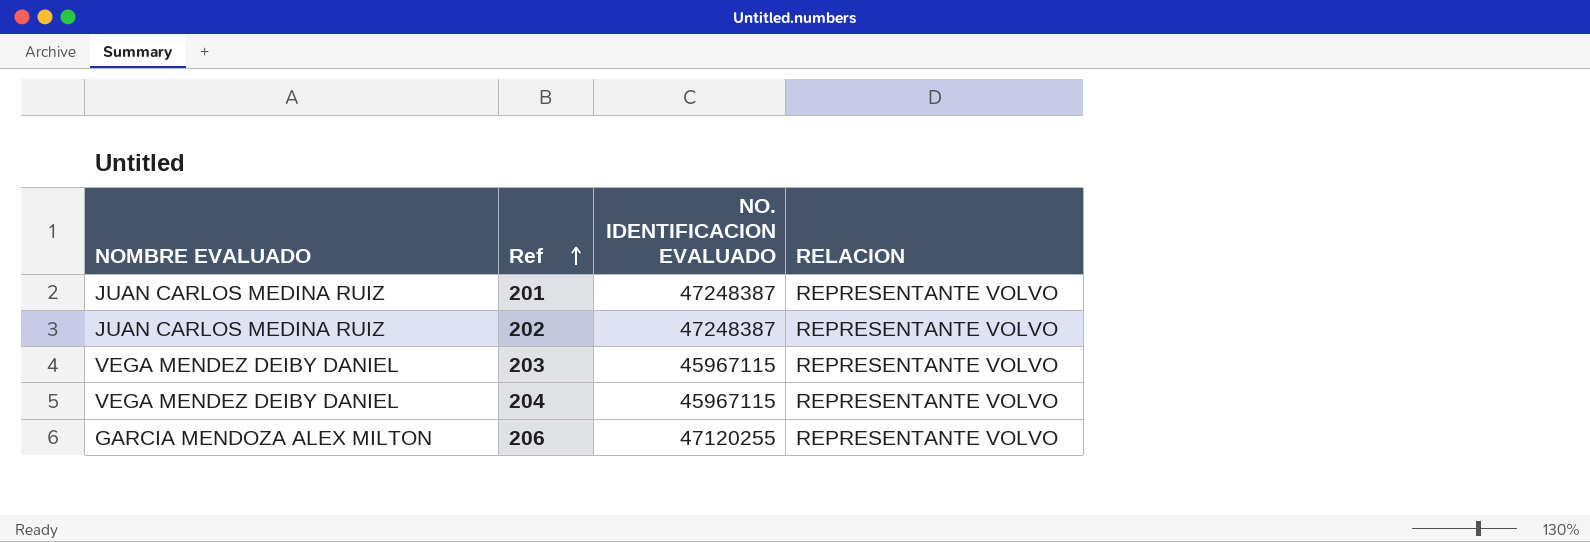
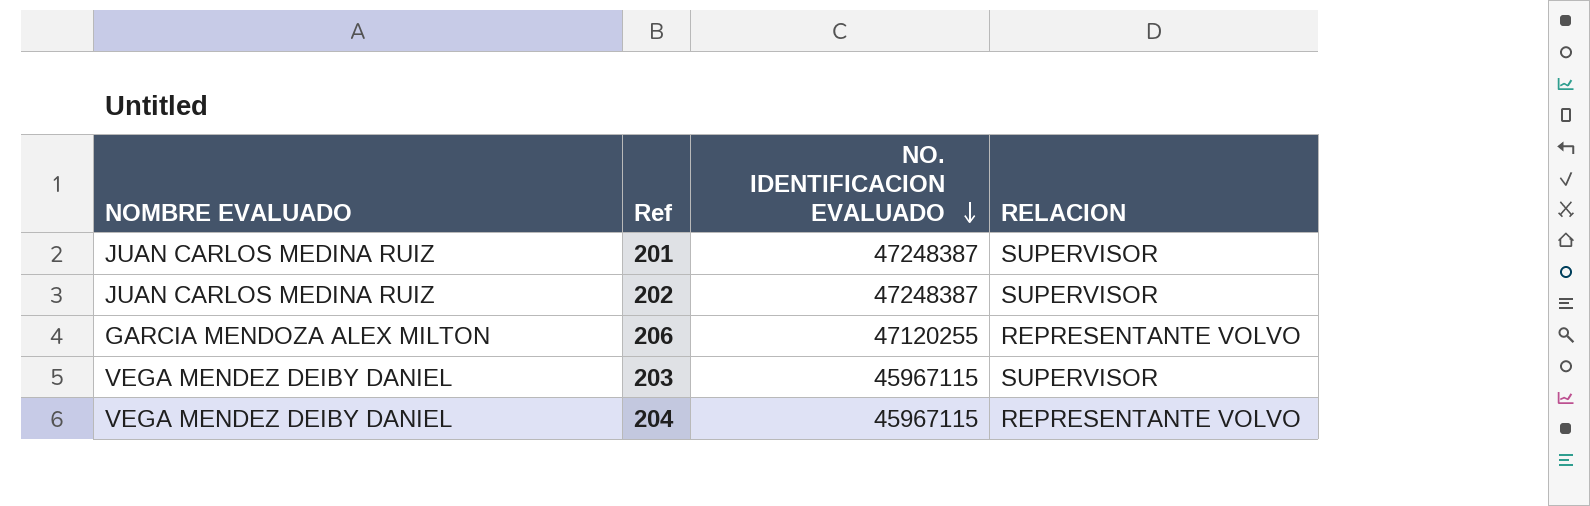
row order: Ref ascending -> NO. IDENTIFICACION EVALUADO descending
201 | RELACION: REPRESENTANTE VOLVO -> SUPERVISOR
202 | RELACION: REPRESENTANTE VOLVO -> SUPERVISOR
203 | RELACION: REPRESENTANTE VOLVO -> SUPERVISOR

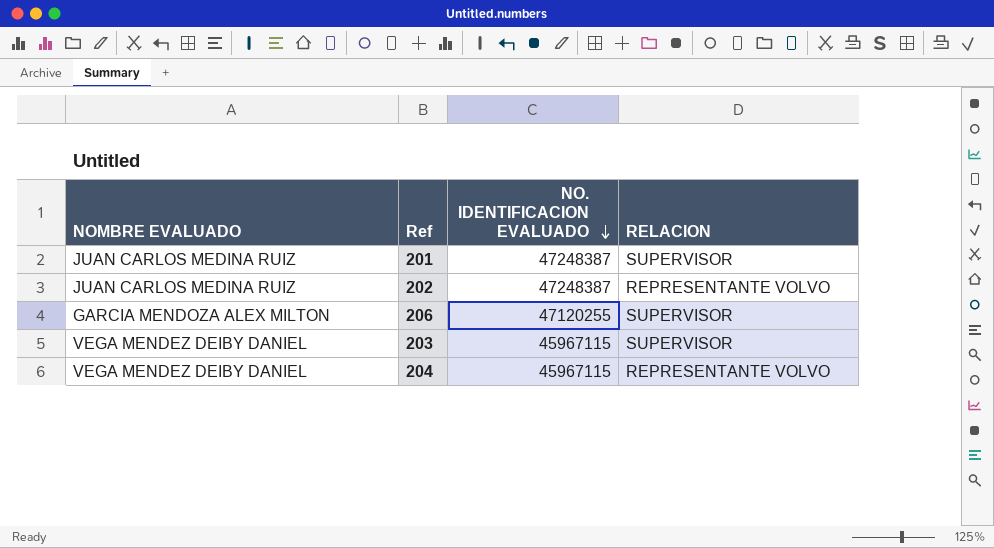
202 | RELACION: SUPERVISOR -> REPRESENTANTE VOLVO
206 | RELACION: REPRESENTANTE VOLVO -> SUPERVISOR

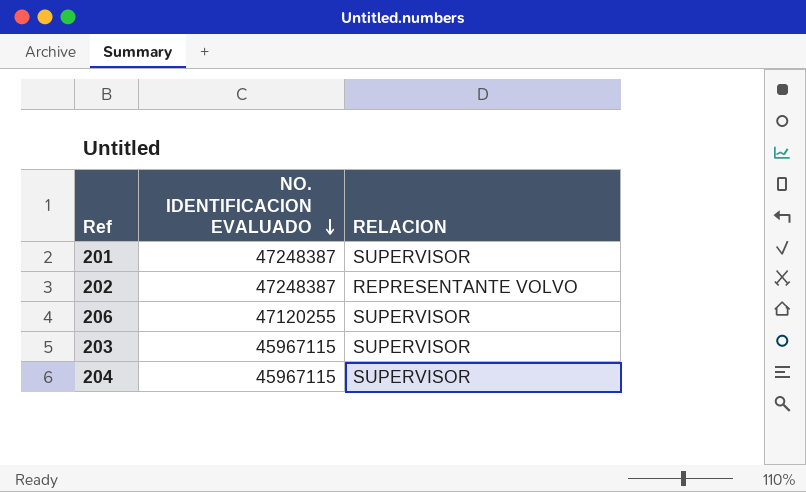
column NOMBRE EVALUADO | position: 1 -> none
204 | RELACION: REPRESENTANTE VOLVO -> SUPERVISOR

